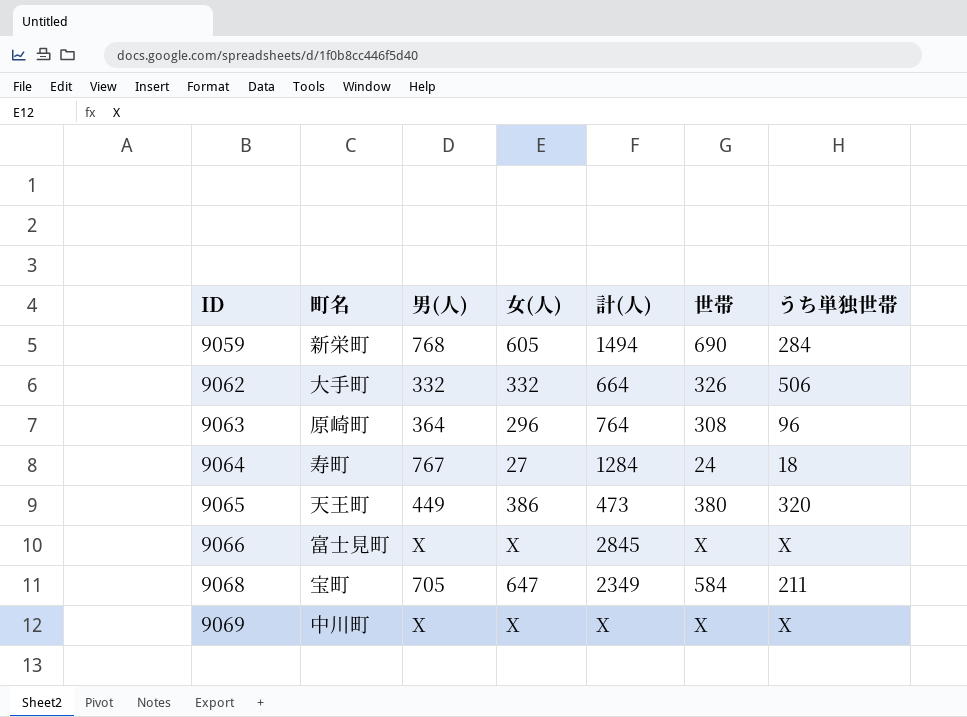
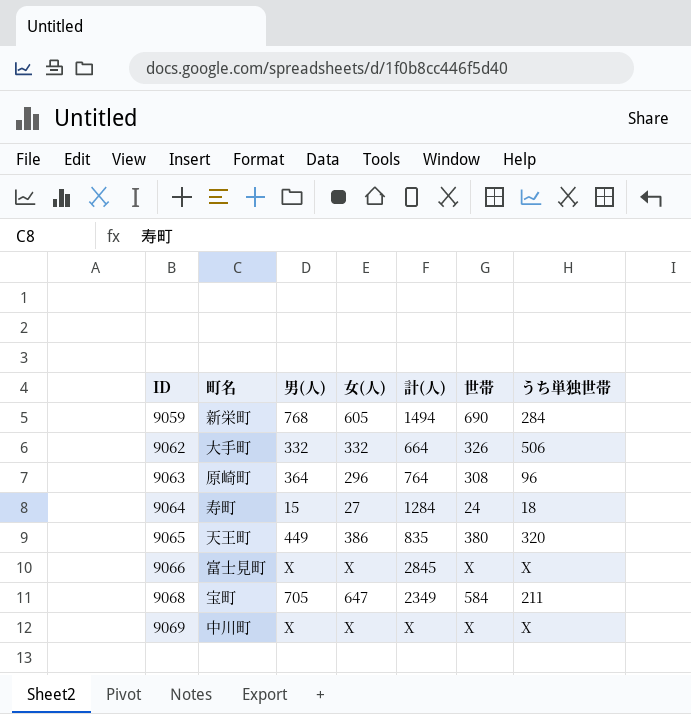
9064 | 男(人): 767 -> 15
9065 | 計(人): 473 -> 835

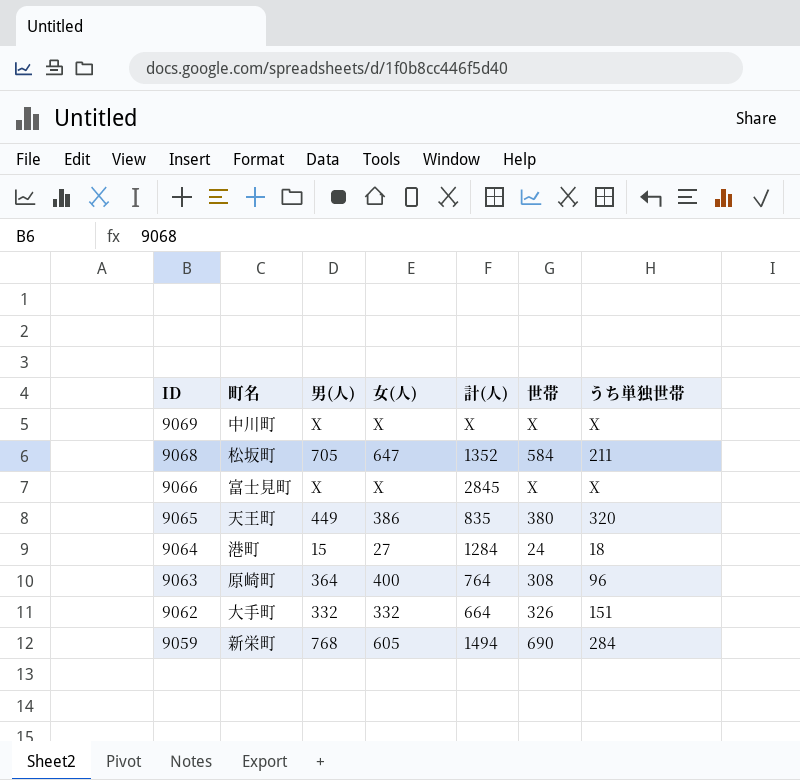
row order: ID ascending -> ID descending
9068 | 町名: 宝町 -> 松坂町
9068 | 計(人): 2349 -> 1352
9064 | 町名: 寿町 -> 港町
9063 | 女(人): 296 -> 400
9062 | うち単独世帯: 506 -> 151

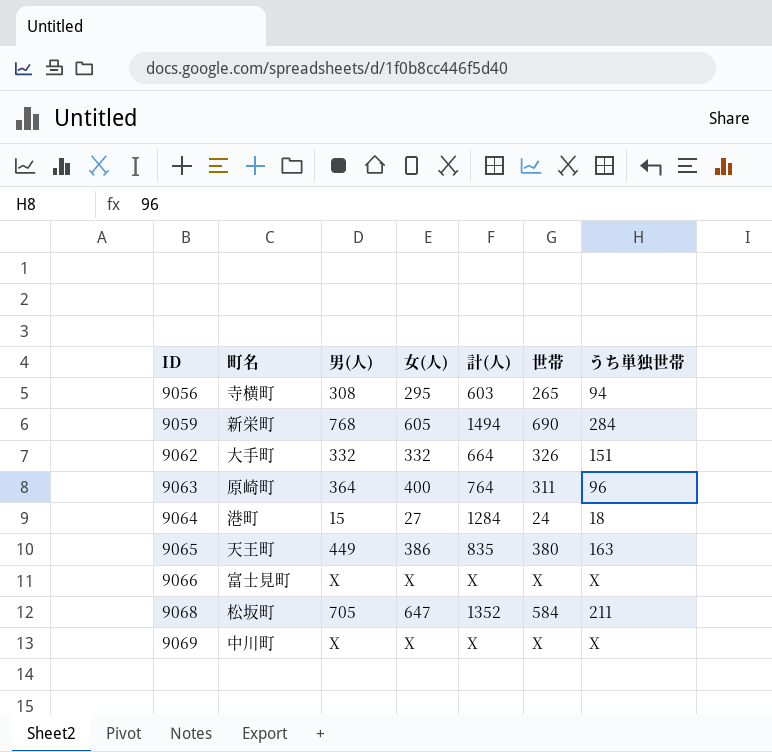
row order: ID descending -> ID ascending
row 9056: none -> 寺横町 | 308 | 295 | 603 | 265 | 94
9063 | 世帯: 308 -> 311
9065 | うち単独世帯: 320 -> 163
9066 | 計(人): 2845 -> X

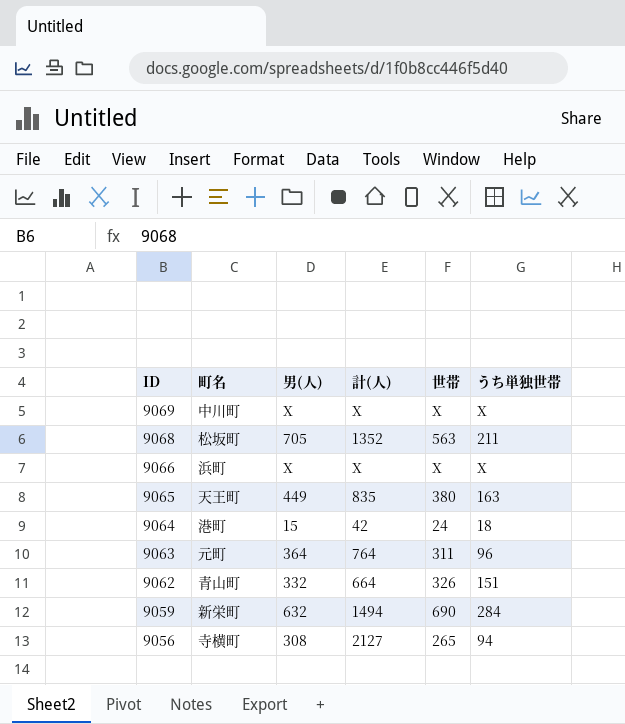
row order: ID ascending -> ID descending
column 女(人) | position: 4 -> none
9068 | 世帯: 584 -> 563
9066 | 町名: 富士見町 -> 浜町
9064 | 計(人): 1284 -> 42
9063 | 町名: 原崎町 -> 元町
9062 | 町名: 大手町 -> 青山町
9059 | 男(人): 768 -> 632
9056 | 計(人): 603 -> 2127

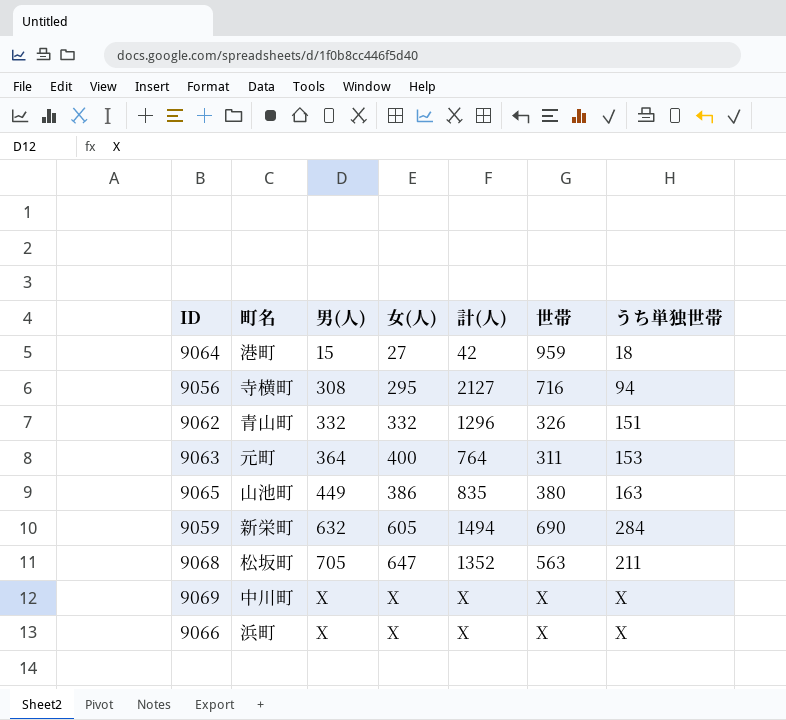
row order: ID descending -> 男(人) ascending
column 女(人) | position: none -> 4
9064 | 世帯: 24 -> 959
9056 | 世帯: 265 -> 716
9062 | 計(人): 664 -> 1296
9063 | うち単独世帯: 96 -> 153
9065 | 町名: 天王町 -> 山池町

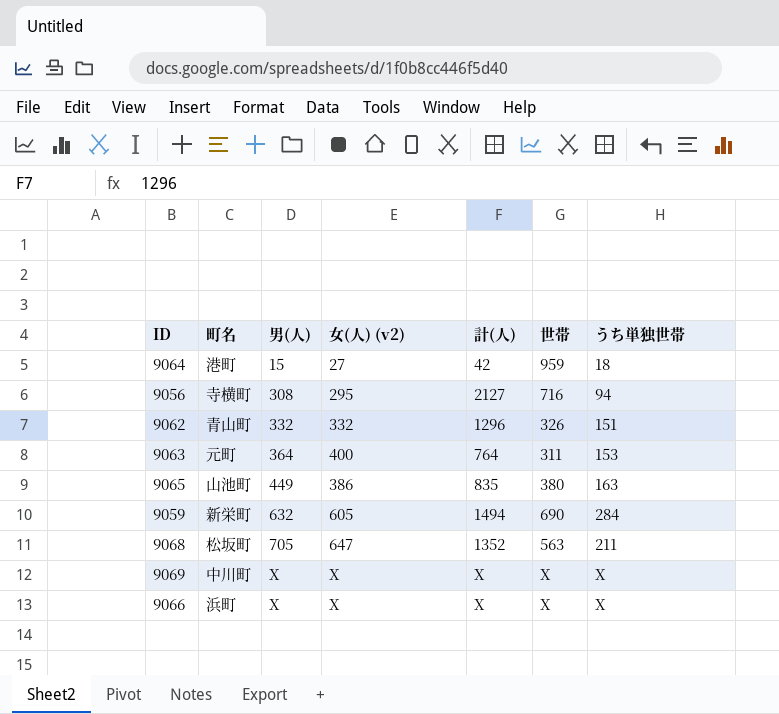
column name: 女(人) -> 女(人) (v2)

